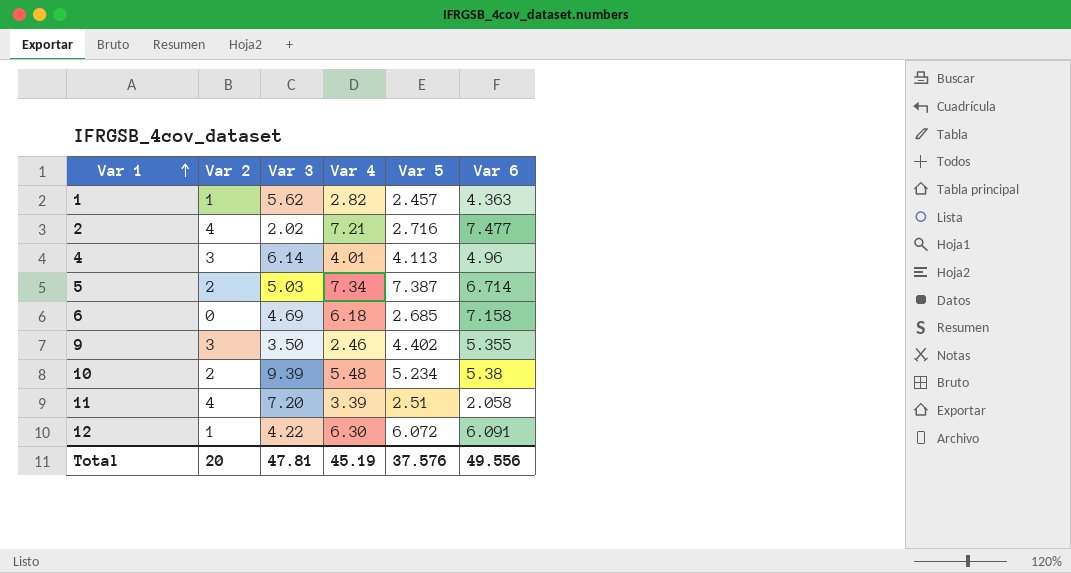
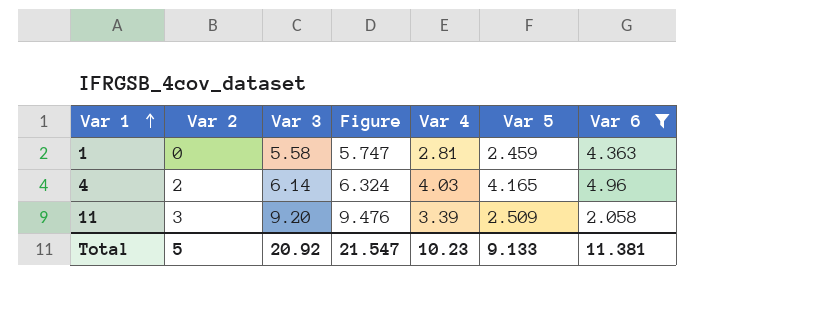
filter: none -> Var 6 <= 4.96
column Figure | formula: none -> [Var 3] * 1.03
1 | Var 2: 1 -> 0
1 | Var 3: 5.62 -> 5.58
1 | Var 4: 2.82 -> 2.81
1 | Var 5: 2.457 -> 2.459
4 | Var 2: 3 -> 2
4 | Var 4: 4.01 -> 4.03
4 | Var 5: 4.113 -> 4.165
11 | Var 2: 4 -> 3
11 | Var 3: 7.20 -> 9.20
11 | Var 5: 2.51 -> 2.509
Total | Var 2: 20 -> 5
Total | Var 3: 47.81 -> 20.92
Total | Var 4: 45.19 -> 10.23
Total | Var 5: 37.576 -> 9.133
Total | Var 6: 49.556 -> 11.381

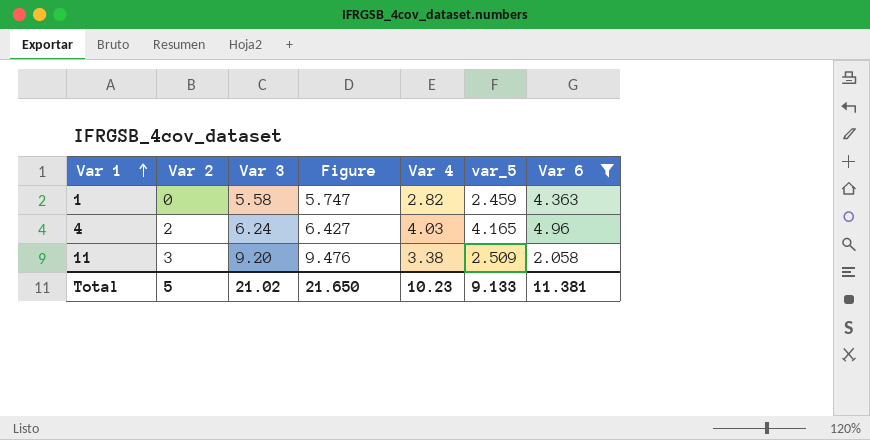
column name: Var 5 -> var_5
1 | Var 4: 2.81 -> 2.82
4 | Var 3: 6.14 -> 6.24
4 | Figure: 6.324 -> 6.427
11 | Var 4: 3.39 -> 3.38
Total | Var 3: 20.92 -> 21.02
Total | Figure: 21.547 -> 21.650

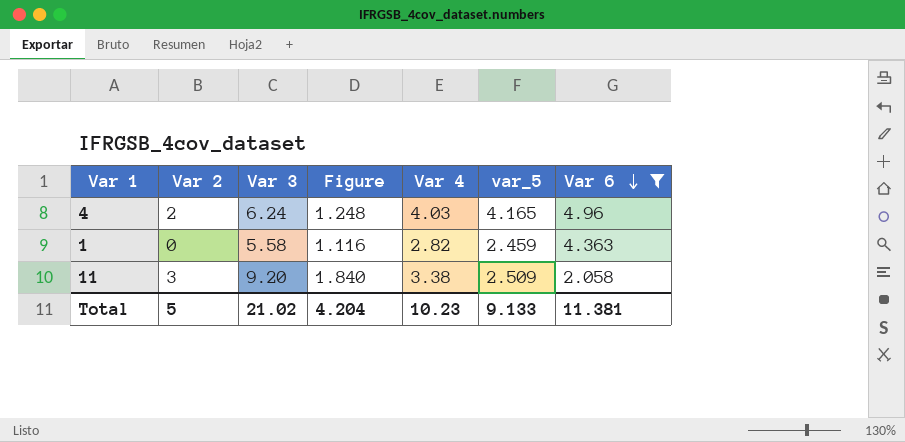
row order: Var 1 ascending -> Var 6 descending
column Figure | formula: [Var 3] * 1.03 -> [Var 3] * 0.2
Total | Figure: 21.650 -> 4.204

